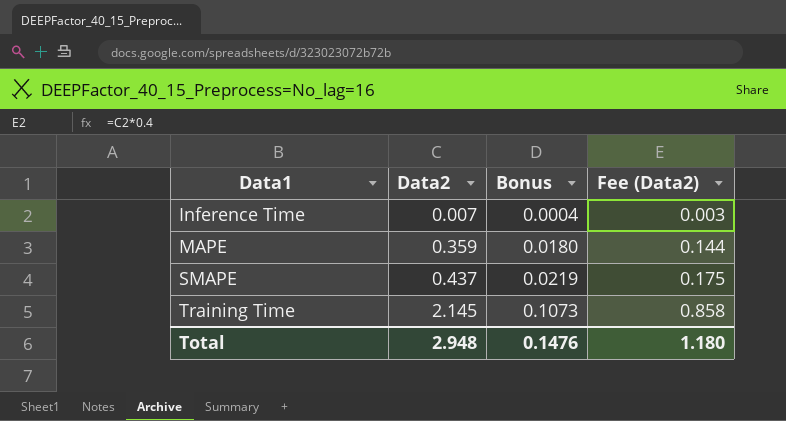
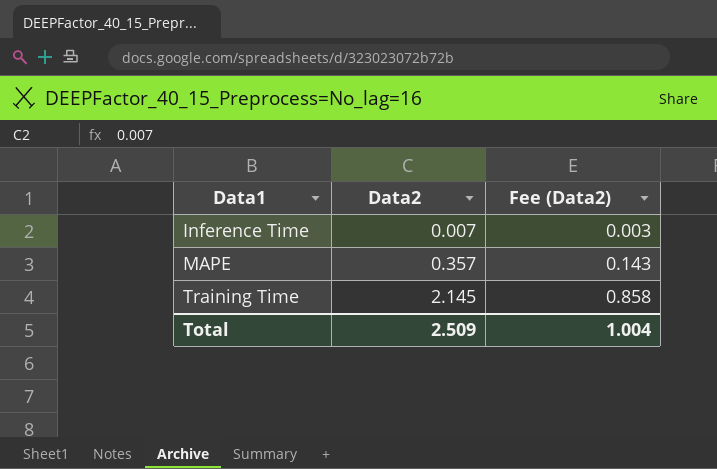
column Bonus | formula: [Data2] * 0.05 -> none
row SMAPE: 0.437 | 0.0219 | 0.175 -> none
MAPE | Data2: 0.359 -> 0.357
MAPE | Fee (Data2): 0.144 -> 0.143
Total | Data2: 2.948 -> 2.509
Total | Fee (Data2): 1.180 -> 1.004

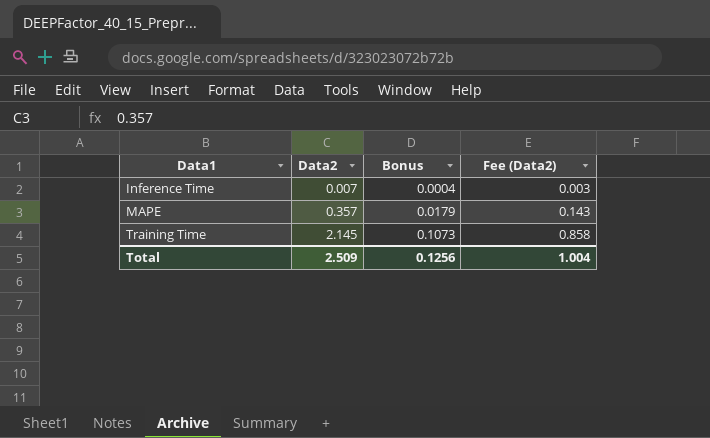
column Bonus | formula: none -> [Data2] * 0.05

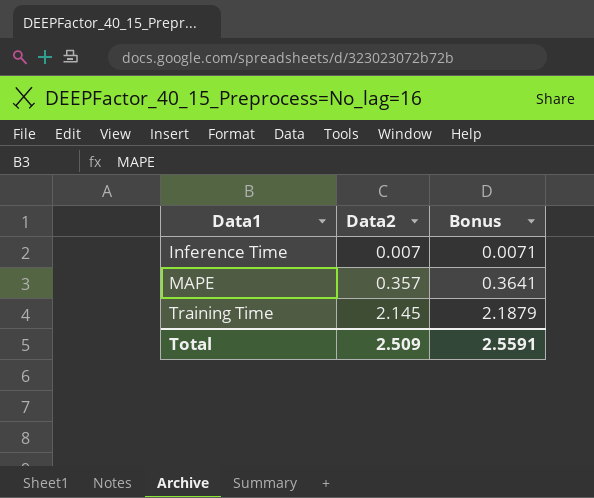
column Fee (Data2) | formula: [Data2] * 0.4 -> none
column Bonus | formula: [Data2] * 0.05 -> [Data2] * 1.02
Total | Bonus: 0.1256 -> 2.5591

